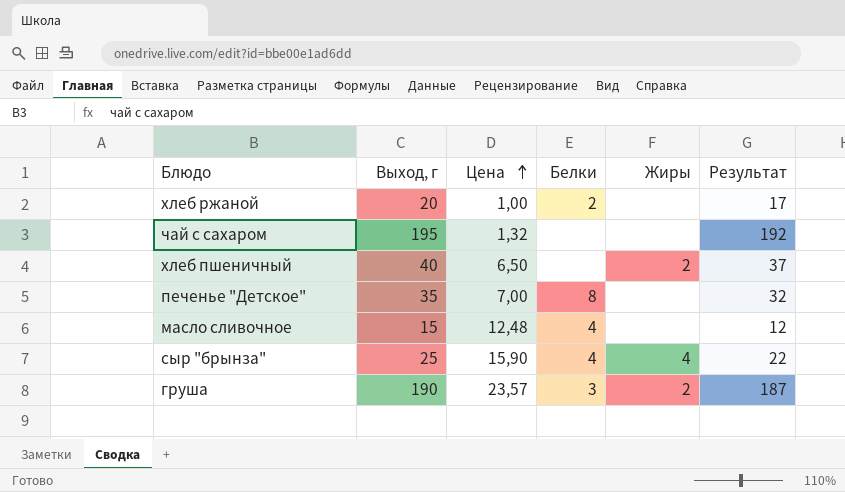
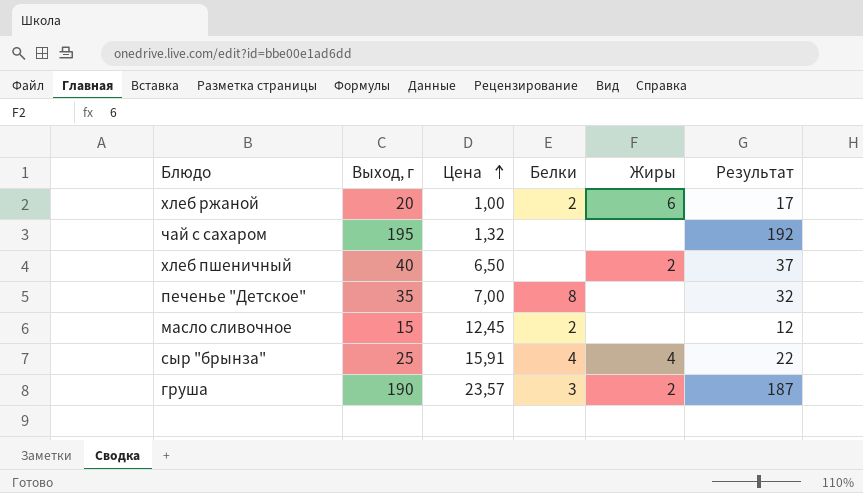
хлеб ржаной | Жиры: none -> 6
масло сливочное | Цена: 12,48 -> 12,45
масло сливочное | Белки: 4 -> 2
сыр "брынза" | Цена: 15,90 -> 15,91

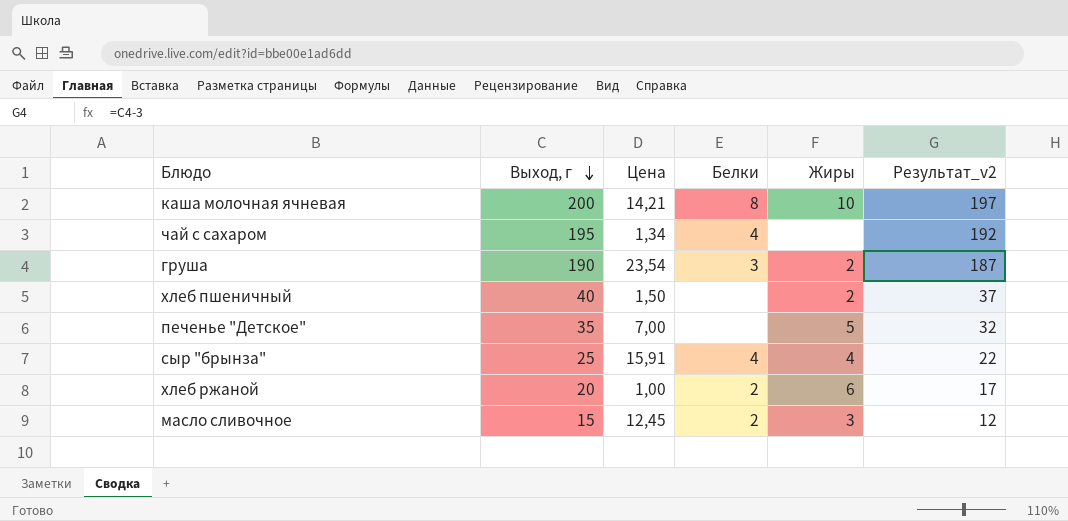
row order: Цена ascending -> Выход, г descending
column name: Результат -> Результат_v2
row каша молочная ячневая: none -> 200 | 14,21 | 8 | 10 | 197
чай с сахаром | Цена: 1,32 -> 1,34
чай с сахаром | Белки: none -> 4
груша | Цена: 23,57 -> 23,54
хлеб пшеничный | Цена: 6,50 -> 1,50
печенье "Детское" | Белки: 8 -> none
печенье "Детское" | Жиры: none -> 5
масло сливочное | Жиры: none -> 3

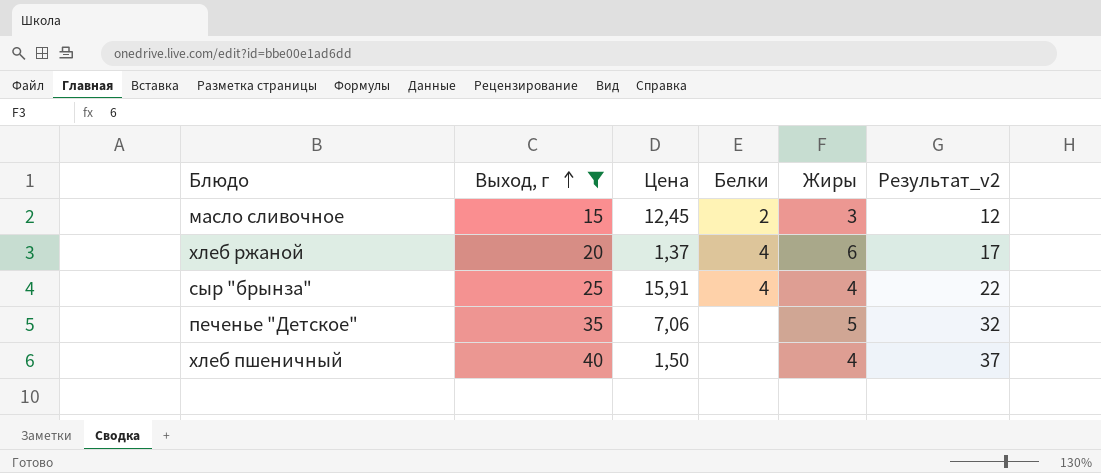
filter: none -> Выход, г <= 40
row order: Выход, г descending -> Выход, г ascending
хлеб ржаной | Цена: 1,00 -> 1,37
хлеб ржаной | Белки: 2 -> 4
печенье "Детское" | Цена: 7,00 -> 7,06
хлеб пшеничный | Жиры: 2 -> 4

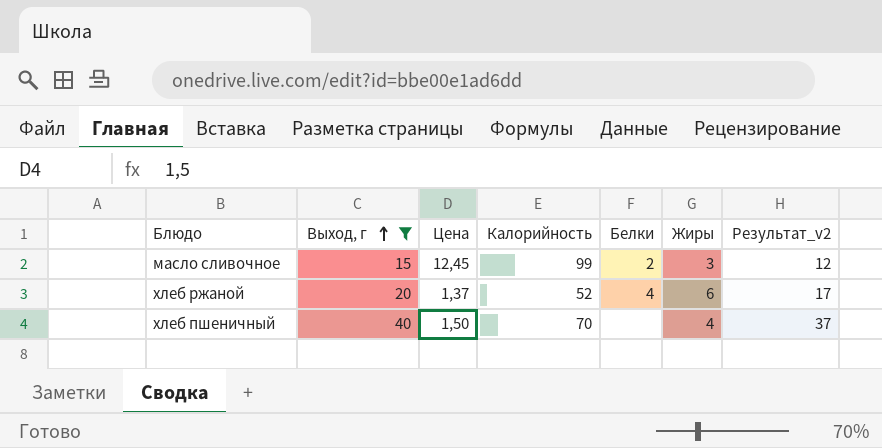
column Калорийность | position: none -> 4
row сыр "брынза": 25 | 15,91 | 4 | 4 | 22 -> none
row печенье "Детское": 35 | 7,06 | none | 5 | 32 -> none

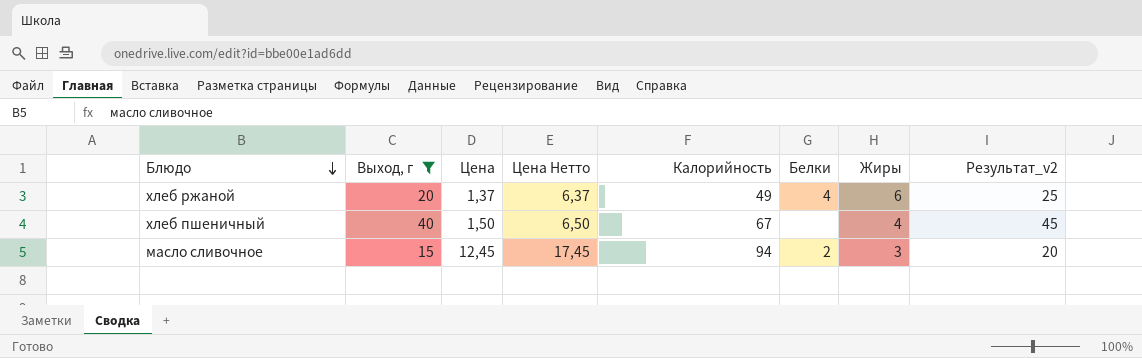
row order: Выход, г ascending -> Блюдо descending
column Цена Нетто | formula: none -> [Цена] + 5
column Результат_v2 | formula: [Выход, г] - 3 -> [Выход, г] + 5
хлеб ржаной | Калорийность: 52 -> 49
хлеб пшеничный | Калорийность: 70 -> 67
масло сливочное | Калорийность: 99 -> 94

